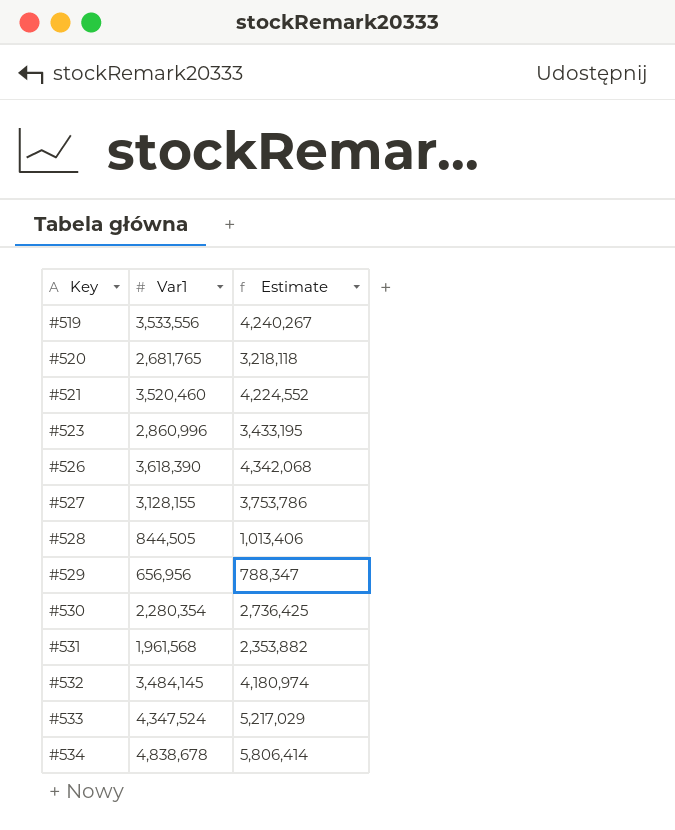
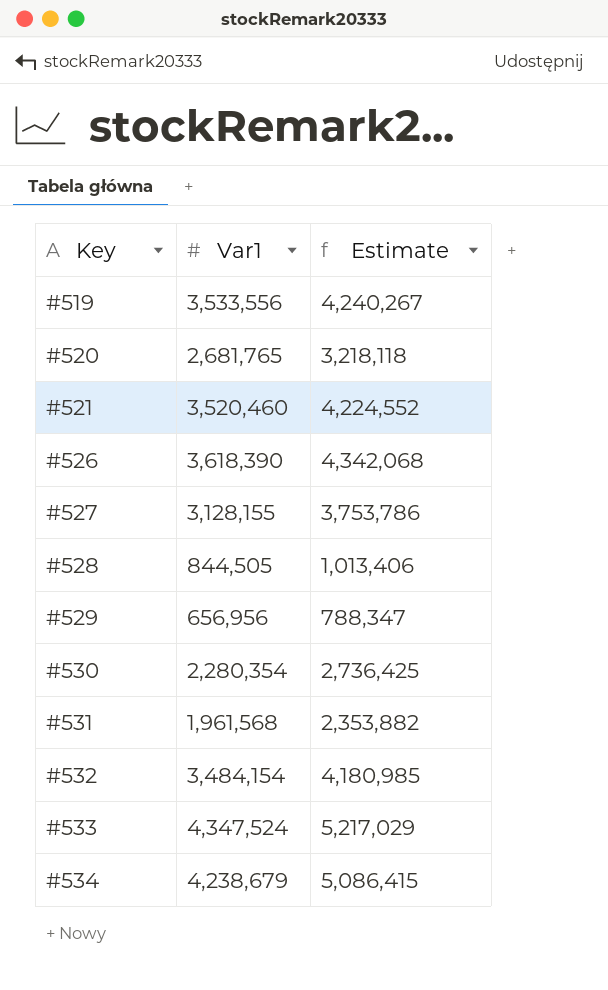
row #523: 2,860,996 | 3,433,195 -> none
#532 | Var1: 3,484,145 -> 3,484,154
#532 | Estimate: 4,180,974 -> 4,180,985
#534 | Var1: 4,838,678 -> 4,238,679
#534 | Estimate: 5,806,414 -> 5,086,415

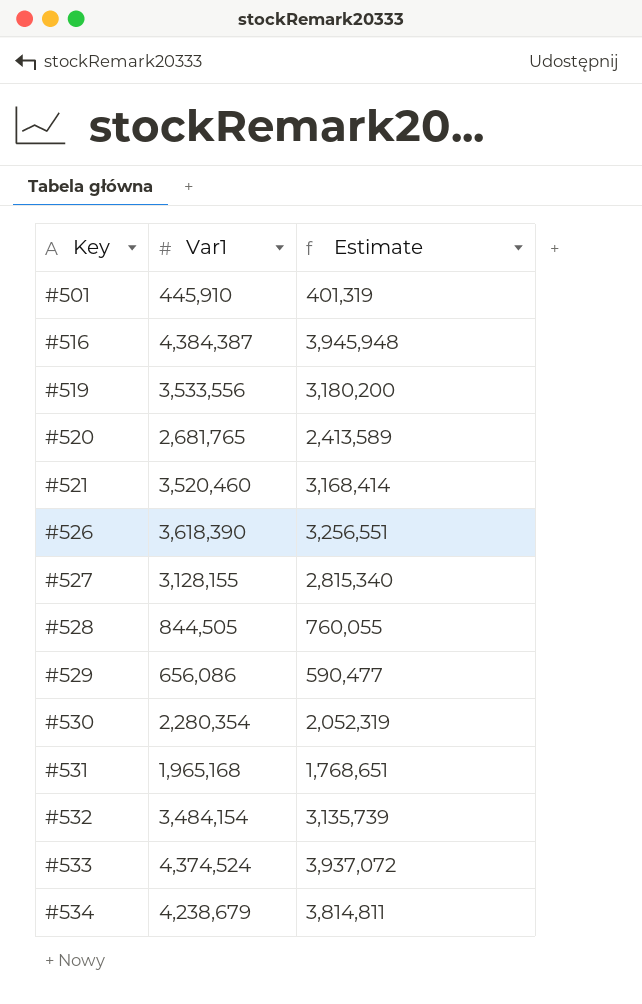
column Estimate | formula: [Var1] * 1.2 -> [Var1] * 0.9
row #501: none -> 445,910 | 401,319
row #516: none -> 4,384,387 | 3,945,948
#529 | Var1: 656,956 -> 656,086
#531 | Var1: 1,961,568 -> 1,965,168
#533 | Var1: 4,347,524 -> 4,374,524

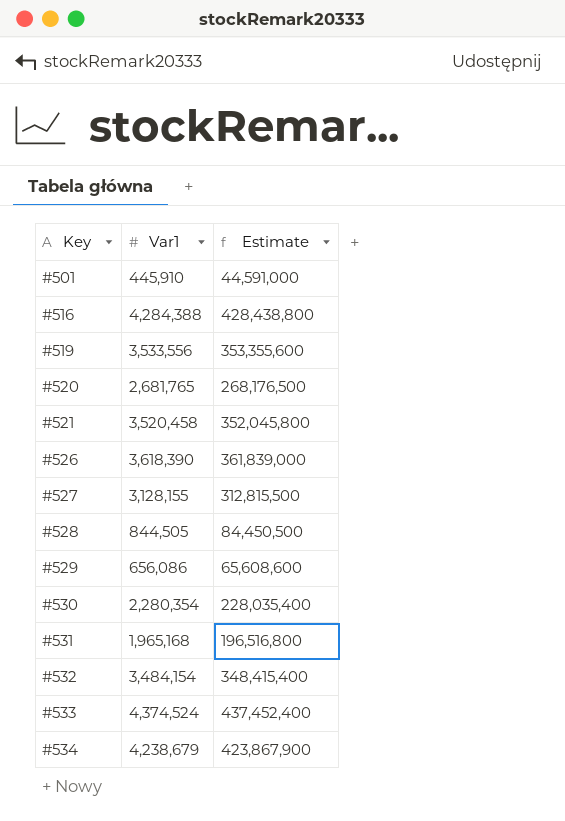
column Estimate | formula: [Var1] * 0.9 -> [Var1] * 100
#516 | Var1: 4,384,387 -> 4,284,388
#521 | Var1: 3,520,460 -> 3,520,458

